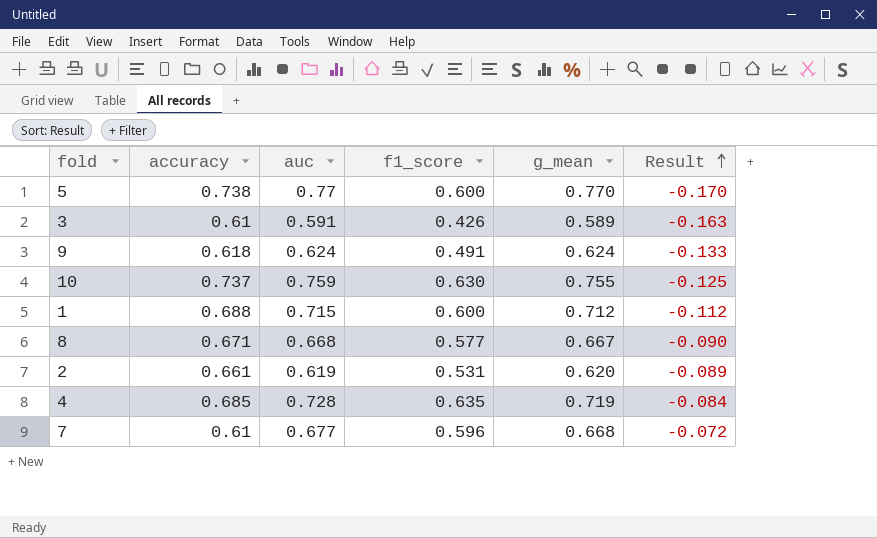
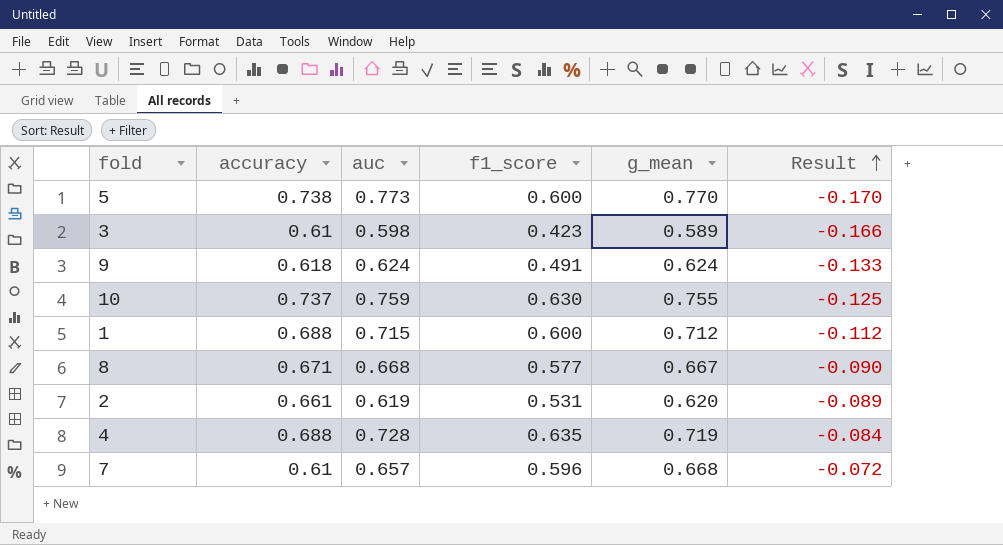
5 | auc: 0.77 -> 0.773
3 | auc: 0.591 -> 0.598
3 | f1_score: 0.426 -> 0.423
3 | Result: -0.163 -> -0.166
4 | accuracy: 0.685 -> 0.688
7 | auc: 0.677 -> 0.657

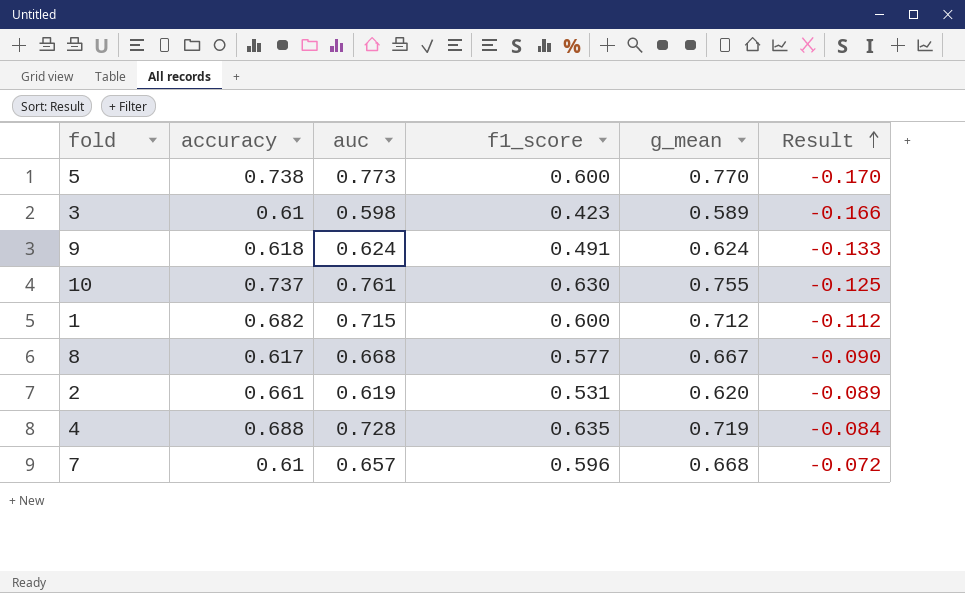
10 | auc: 0.759 -> 0.761
1 | accuracy: 0.688 -> 0.682
8 | accuracy: 0.671 -> 0.617

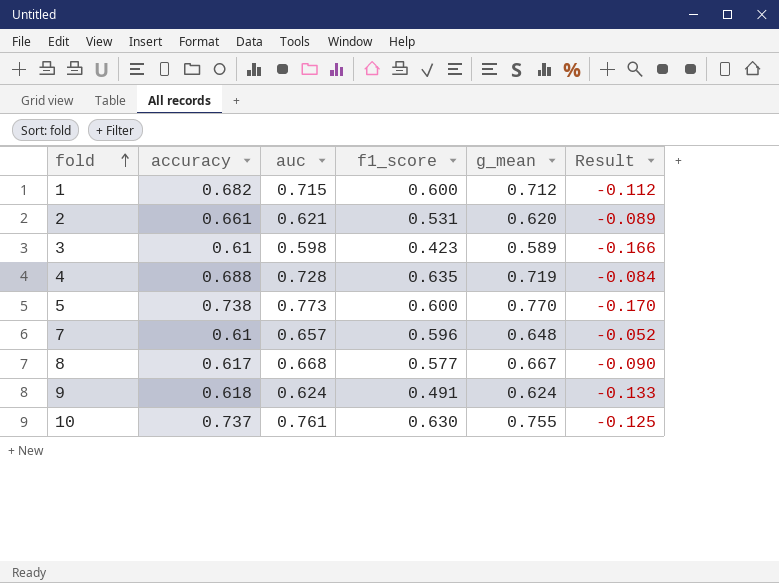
row order: Result ascending -> fold ascending
2 | auc: 0.619 -> 0.621
7 | g_mean: 0.668 -> 0.648
7 | Result: -0.072 -> -0.052

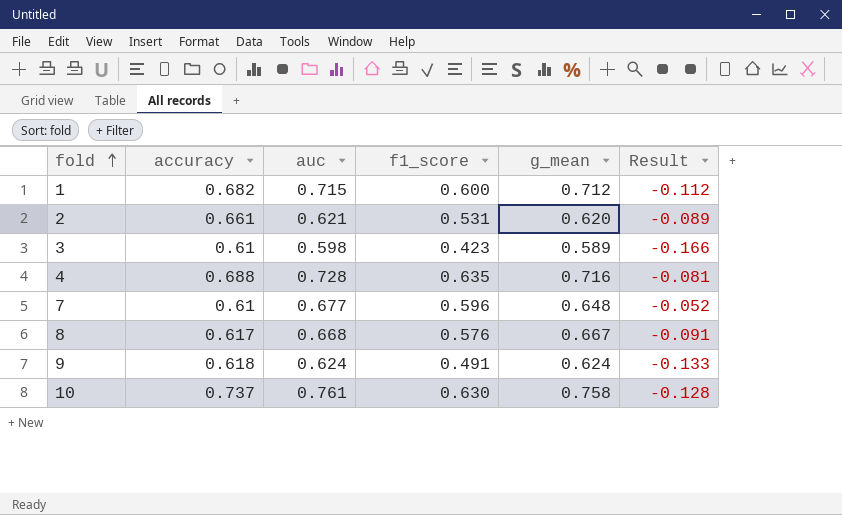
row 5: 0.738 | 0.773 | 0.600 | 0.770 | -0.170 -> none
4 | g_mean: 0.719 -> 0.716
4 | Result: -0.084 -> -0.081
7 | auc: 0.657 -> 0.677
8 | f1_score: 0.577 -> 0.576
8 | Result: -0.090 -> -0.091
10 | g_mean: 0.755 -> 0.758
10 | Result: -0.125 -> -0.128

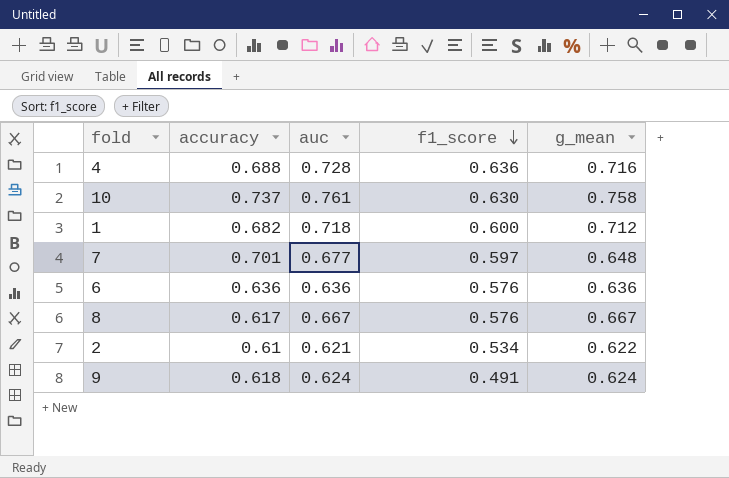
row order: fold ascending -> f1_score descending
column Result | formula: [f1_score] - [g_mean] -> none
row 3: 0.61 | 0.598 | 0.423 | 0.589 | -0.166 -> none
4 | f1_score: 0.635 -> 0.636
1 | auc: 0.715 -> 0.718
7 | accuracy: 0.61 -> 0.701
7 | f1_score: 0.596 -> 0.597
row 6: none -> 0.636 | 0.636 | 0.576 | 0.636
8 | auc: 0.668 -> 0.667
2 | accuracy: 0.661 -> 0.61
2 | f1_score: 0.531 -> 0.534
2 | g_mean: 0.620 -> 0.622

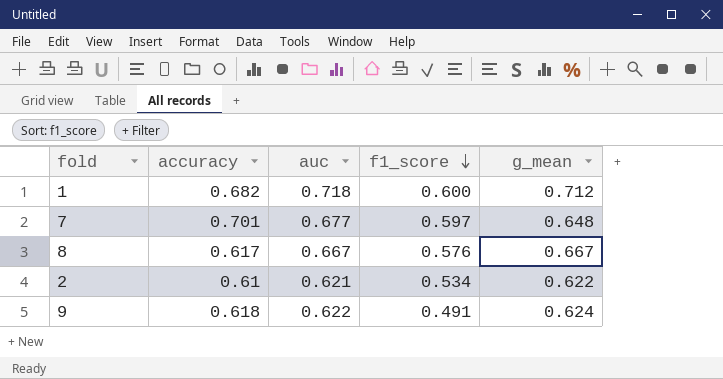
row 4: 0.688 | 0.728 | 0.636 | 0.716 -> none
row 10: 0.737 | 0.761 | 0.630 | 0.758 -> none
row 6: 0.636 | 0.636 | 0.576 | 0.636 -> none
9 | auc: 0.624 -> 0.622

